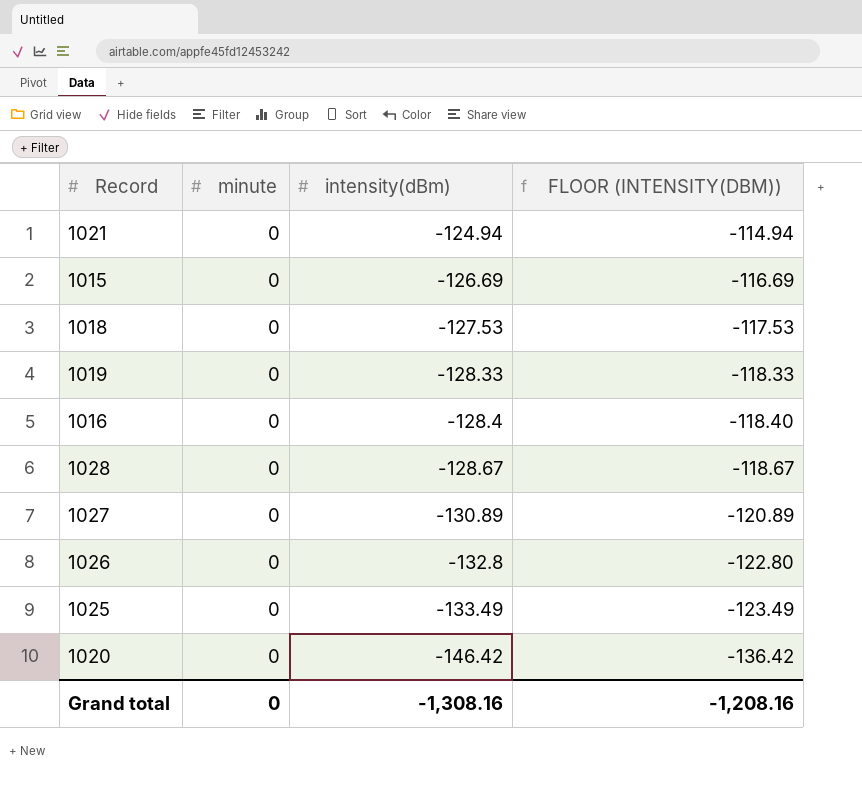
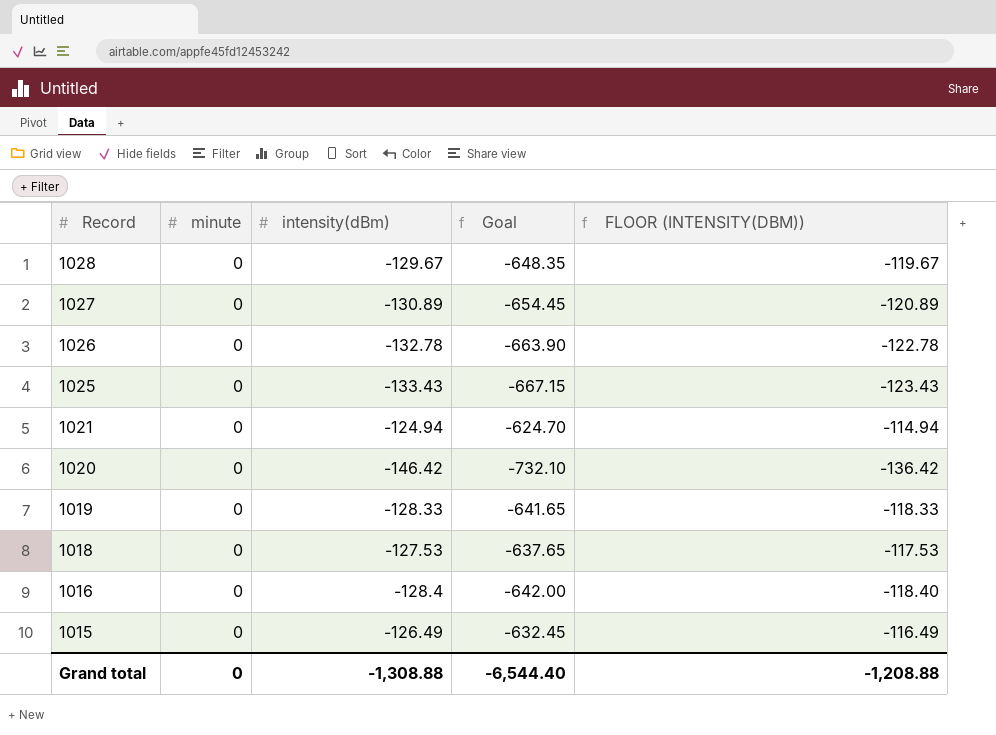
row order: intensity(dBm) descending -> Record descending
column Goal | formula: none -> [intensity(dBm)] * 5
1028 | intensity(dBm): -128.67 -> -129.67
1028 | FLOOR (INTENSITY(DBM)): -118.67 -> -119.67
1026 | intensity(dBm): -132.8 -> -132.78
1026 | FLOOR (INTENSITY(DBM)): -122.80 -> -122.78
1025 | intensity(dBm): -133.49 -> -133.43
1025 | FLOOR (INTENSITY(DBM)): -123.49 -> -123.43
1015 | intensity(dBm): -126.69 -> -126.49
1015 | FLOOR (INTENSITY(DBM)): -116.69 -> -116.49
Grand total | intensity(dBm): -1,308.16 -> -1,308.88
Grand total | FLOOR (INTENSITY(DBM)): -1,208.16 -> -1,208.88

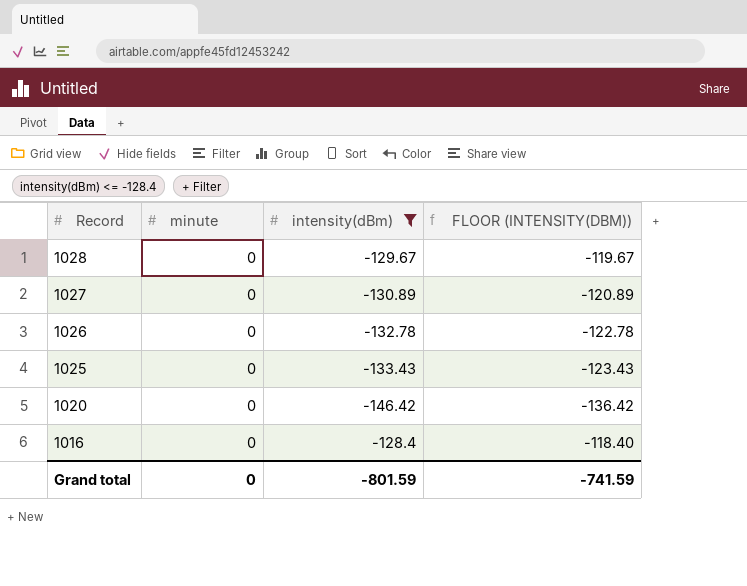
filter: none -> intensity(dBm) <= -128.4
column Goal | formula: [intensity(dBm)] * 5 -> none
Grand total | intensity(dBm): -1,308.88 -> -801.59
Grand total | FLOOR (INTENSITY(DBM)): -1,208.88 -> -741.59

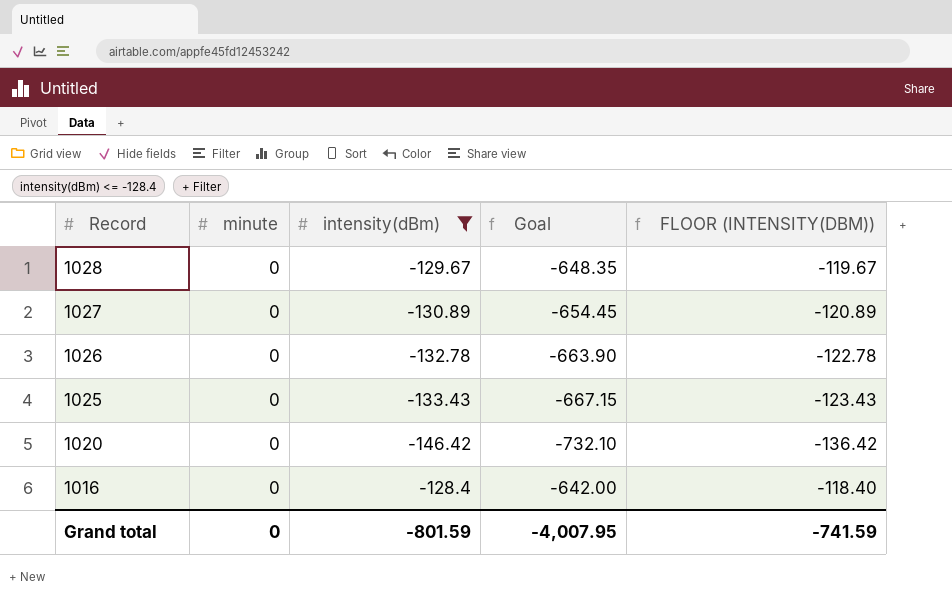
column Goal | formula: none -> [intensity(dBm)] * 5

